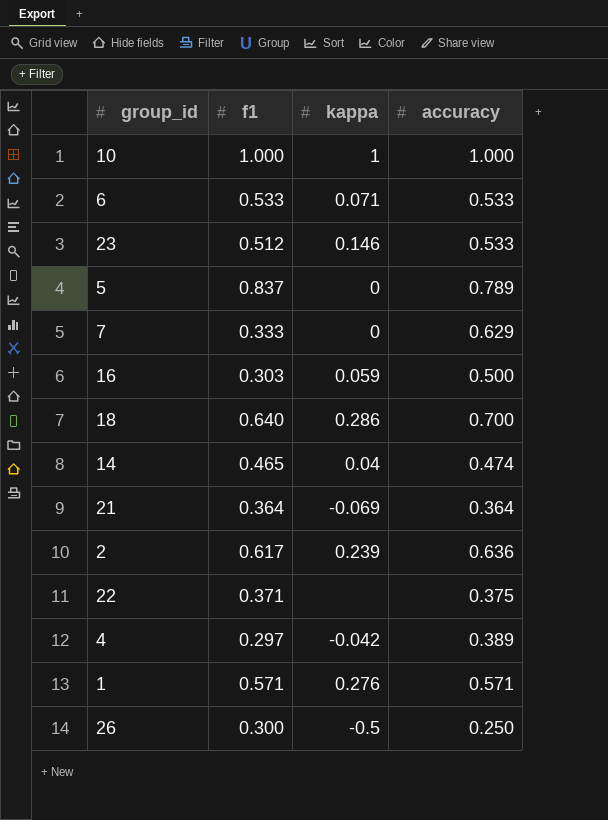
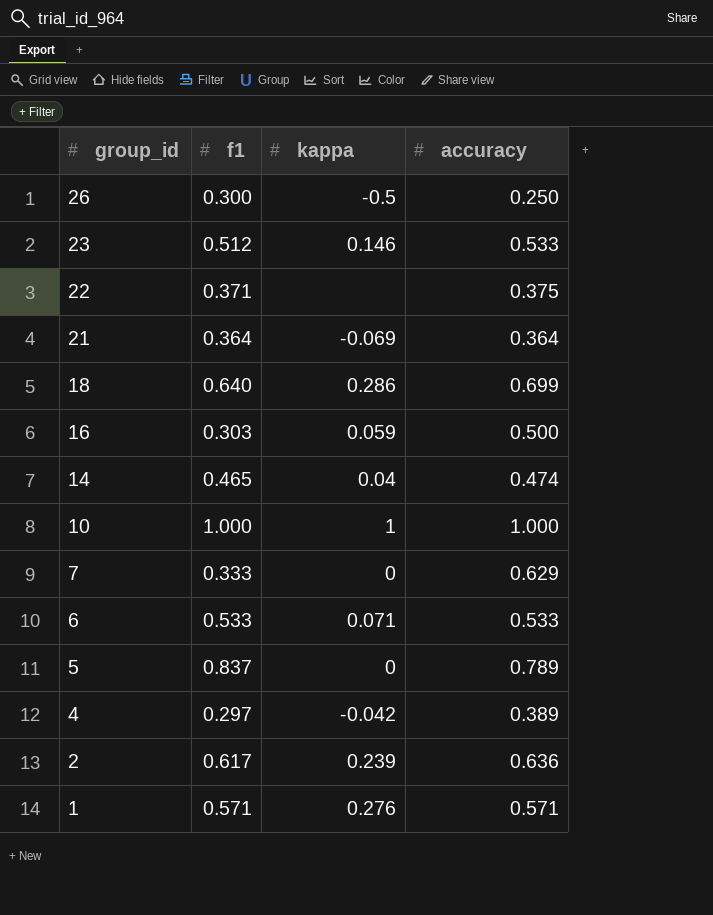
row order: none -> group_id descending
18 | accuracy: 0.700 -> 0.699

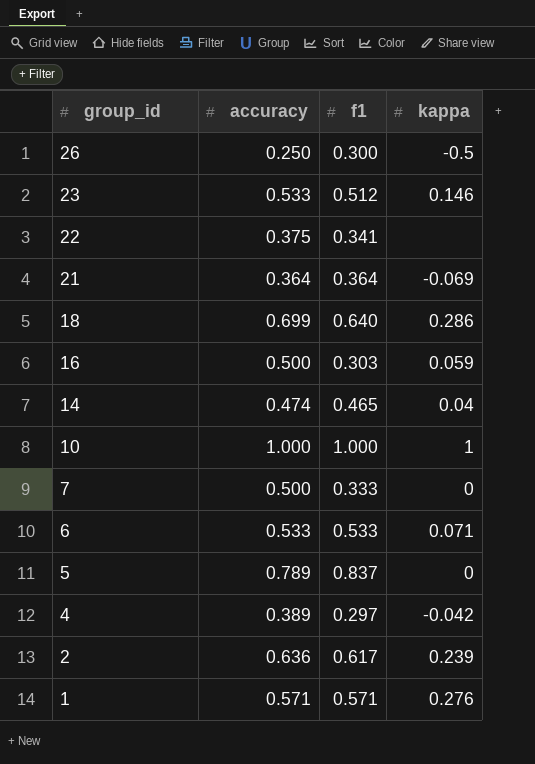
column accuracy | position: 4 -> 2
22 | f1: 0.371 -> 0.341
7 | accuracy: 0.629 -> 0.500

